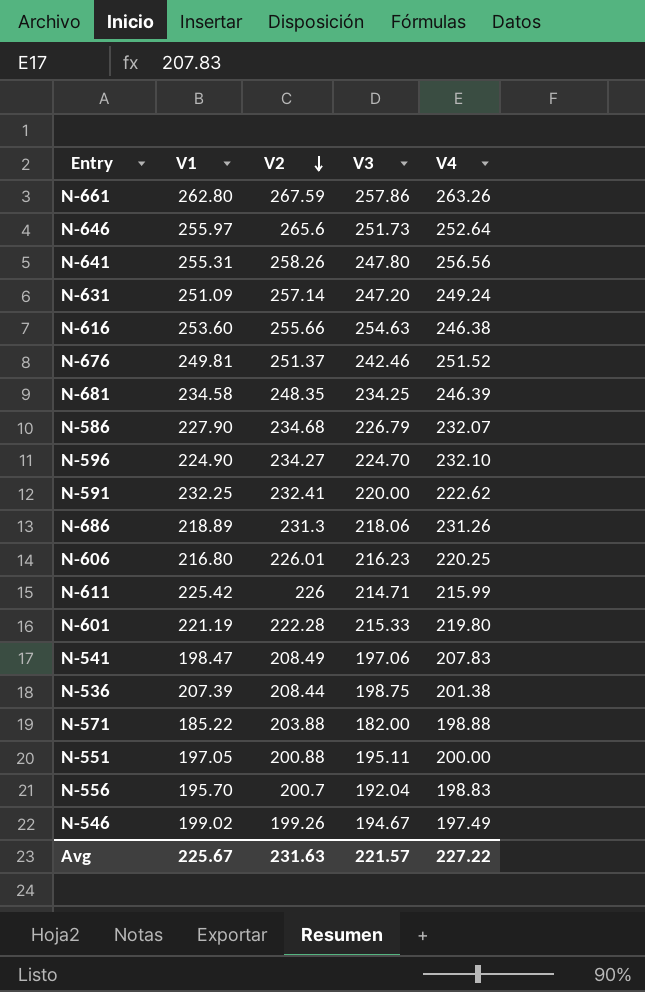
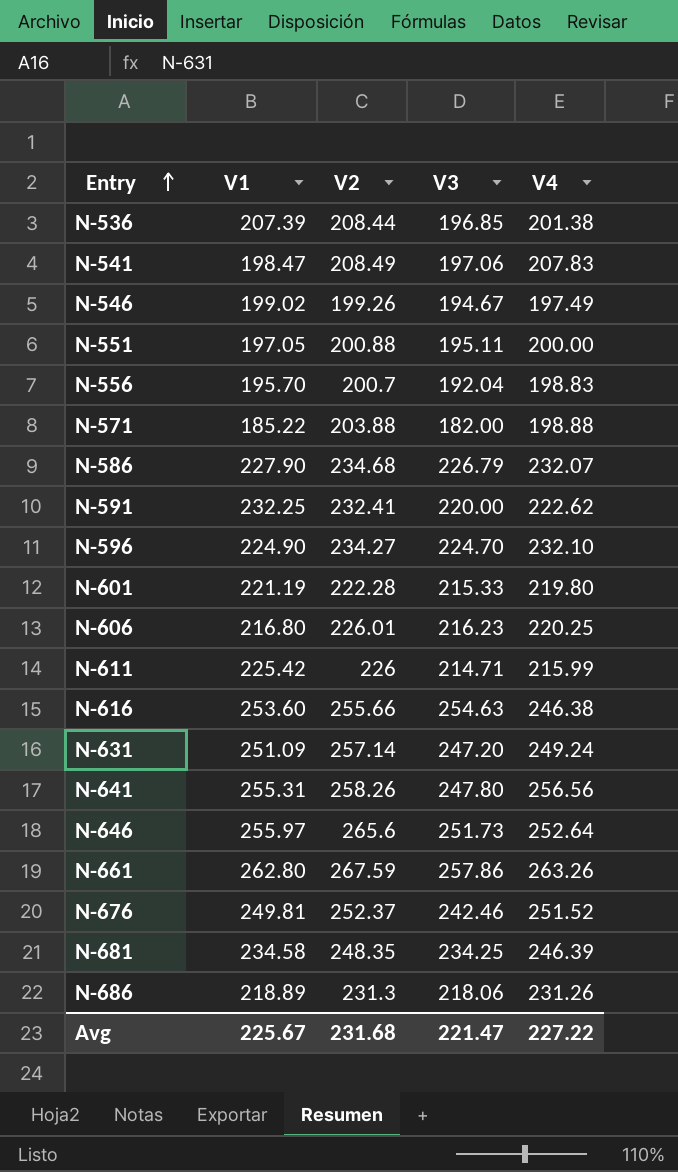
row order: V2 descending -> Entry ascending
N-536 | V3: 198.75 -> 196.85
N-676 | V2: 251.37 -> 252.37
Avg | V2: 231.63 -> 231.68
Avg | V3: 221.57 -> 221.47

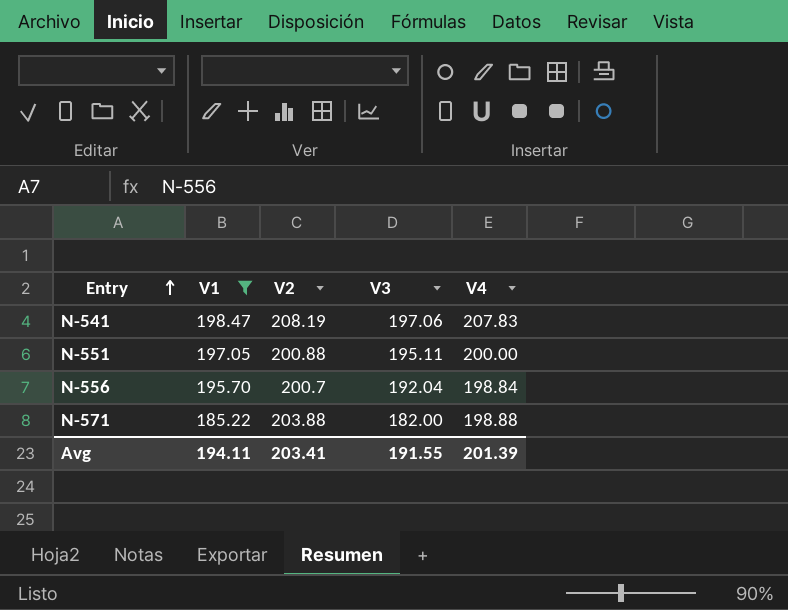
filter: none -> V1 <= 198.47
N-541 | V2: 208.49 -> 208.19
N-556 | V4: 198.83 -> 198.84
Avg | V1: 225.67 -> 194.11
Avg | V2: 231.68 -> 203.41
Avg | V3: 221.47 -> 191.55
Avg | V4: 227.22 -> 201.39

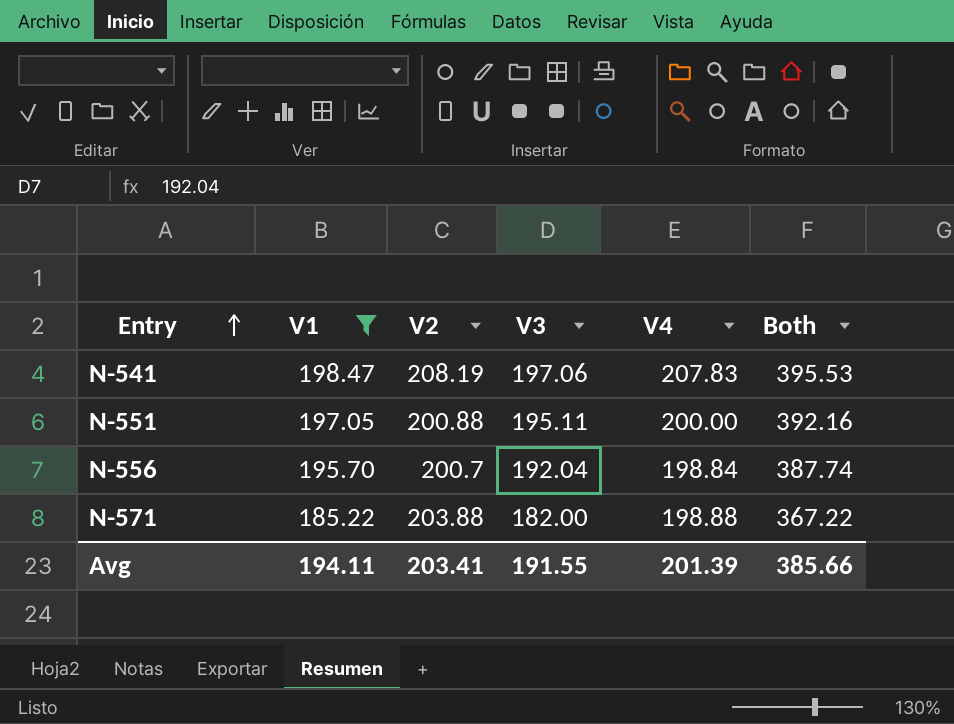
column Both | formula: none -> [V1] + [V3]

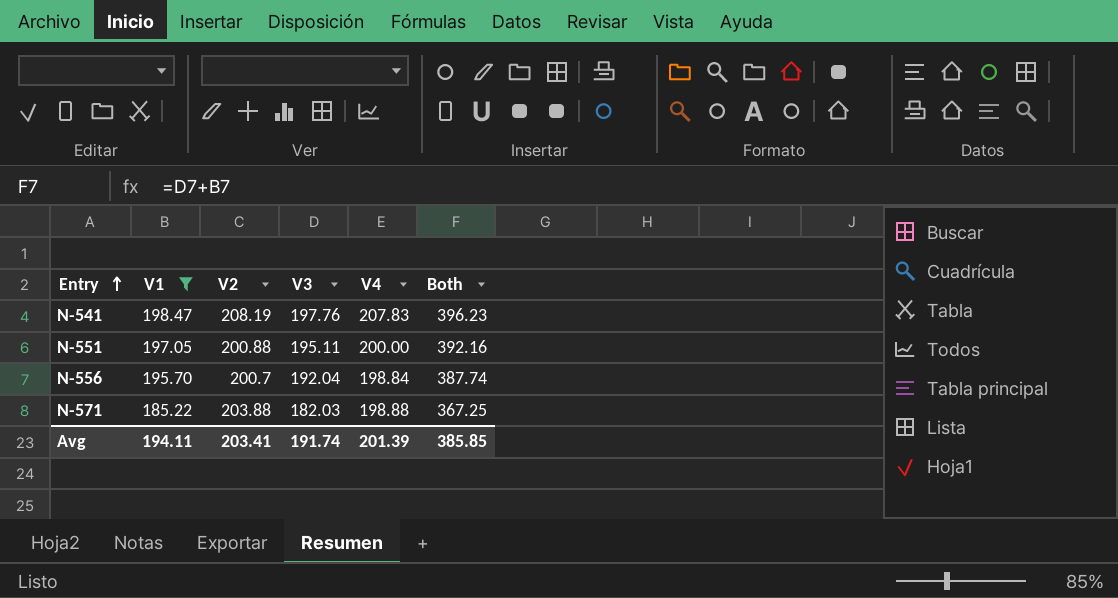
N-541 | V3: 197.06 -> 197.76
N-541 | Both: 395.53 -> 396.23
N-571 | V3: 182.00 -> 182.03
N-571 | Both: 367.22 -> 367.25
Avg | V3: 191.55 -> 191.74
Avg | Both: 385.66 -> 385.85

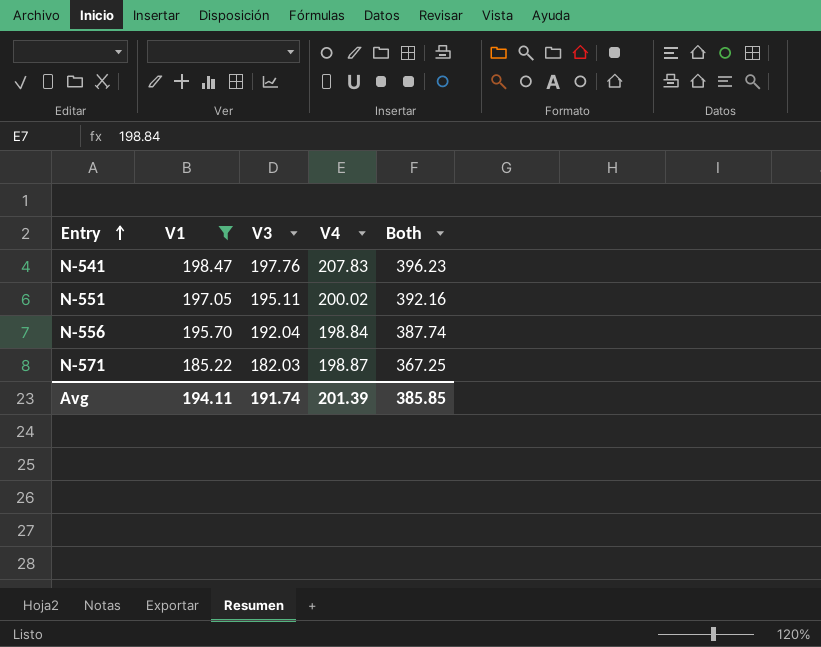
column V2 | position: 3 -> none
N-551 | V4: 200.00 -> 200.02
N-571 | V4: 198.88 -> 198.87

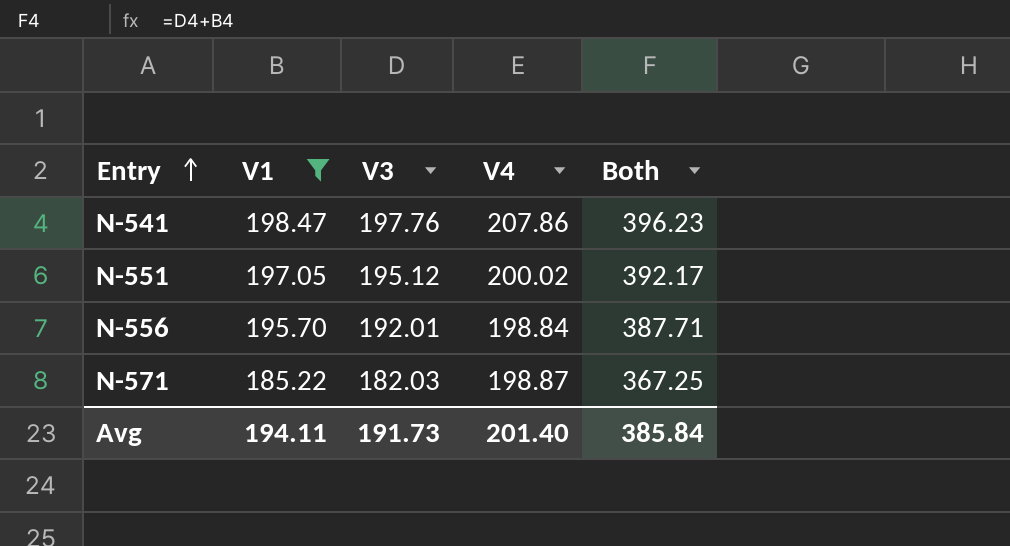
N-541 | V4: 207.83 -> 207.86
N-551 | V3: 195.11 -> 195.12
N-551 | Both: 392.16 -> 392.17
N-556 | V3: 192.04 -> 192.01
N-556 | Both: 387.74 -> 387.71
Avg | V3: 191.74 -> 191.73
Avg | V4: 201.39 -> 201.40
Avg | Both: 385.85 -> 385.84

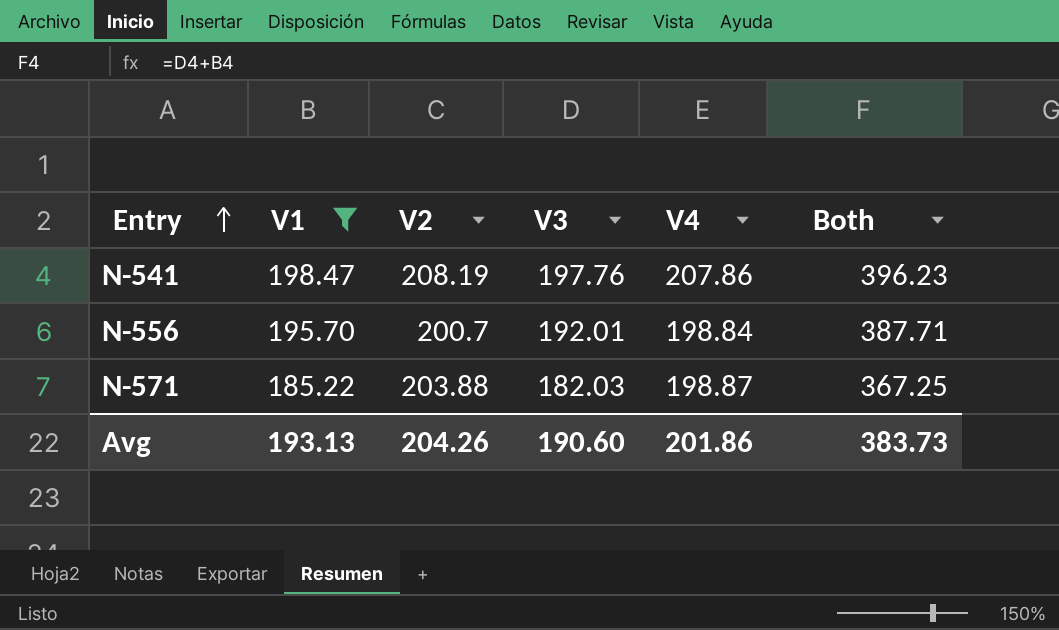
column V2 | position: none -> 3
row N-551: 197.05 | 195.12 | 200.02 | 392.17 -> none
Avg | V1: 194.11 -> 193.13
Avg | V3: 191.73 -> 190.60
Avg | V4: 201.40 -> 201.86
Avg | Both: 385.84 -> 383.73

